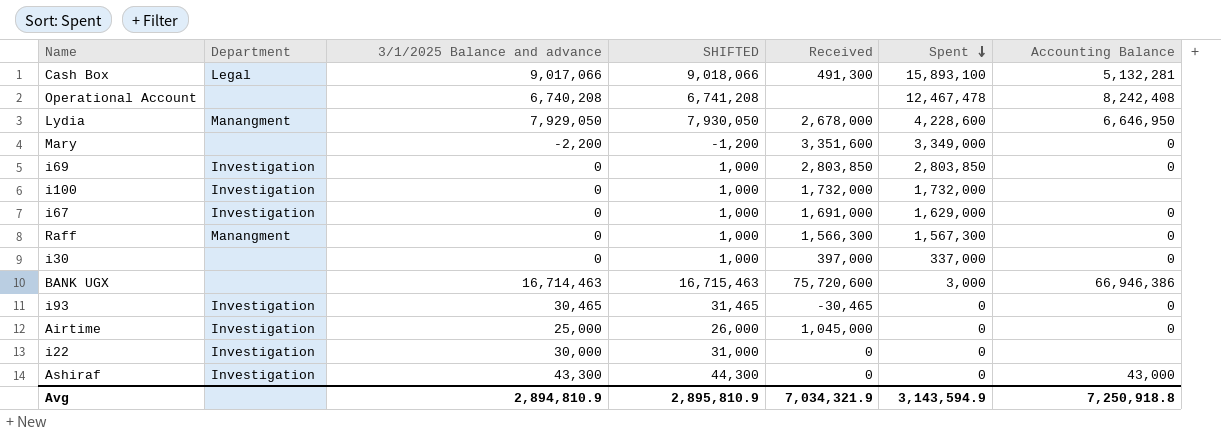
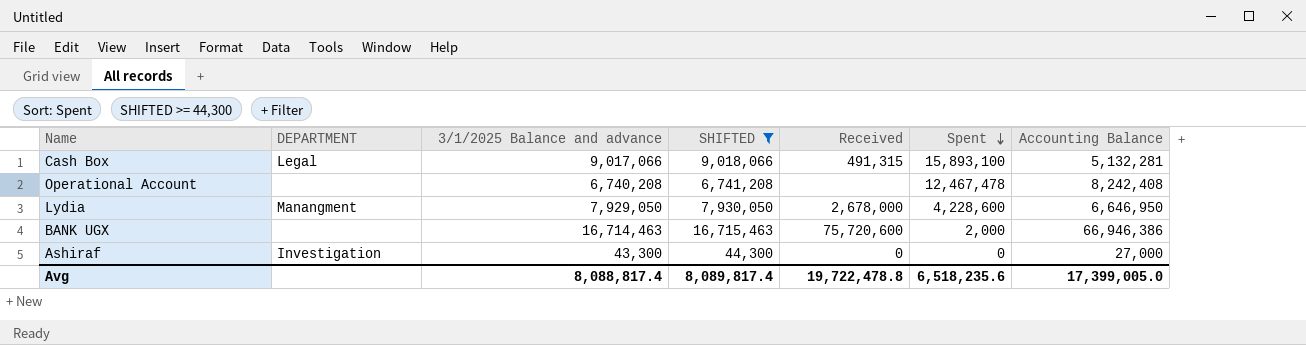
filter: none -> SHIFTED >= 44,300
column name: Department -> DEPARTMENT
Cash Box | Received: 491,300 -> 491,315
BANK UGX | Spent: 3,000 -> 2,000
Ashiraf | Accounting Balance: 43,000 -> 27,000
Avg | 3/1/2025 Balance and advance: 2,894,810.9 -> 8,088,817.4
Avg | SHIFTED: 2,895,810.9 -> 8,089,817.4
Avg | Received: 7,034,321.9 -> 19,722,478.8
Avg | Spent: 3,143,594.9 -> 6,518,235.6
Avg | Accounting Balance: 7,250,918.8 -> 17,399,005.0

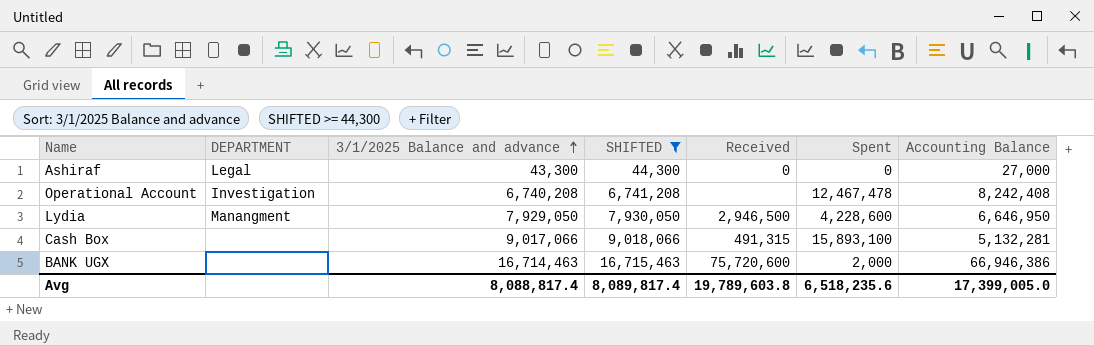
row order: Spent descending -> 3/1/2025 Balance and advance ascending
Ashiraf | DEPARTMENT: Investigation -> Legal
Operational Account | DEPARTMENT: none -> Investigation
Lydia | Received: 2,678,000 -> 2,946,500
Cash Box | DEPARTMENT: Legal -> none
Avg | Received: 19,722,478.8 -> 19,789,603.8

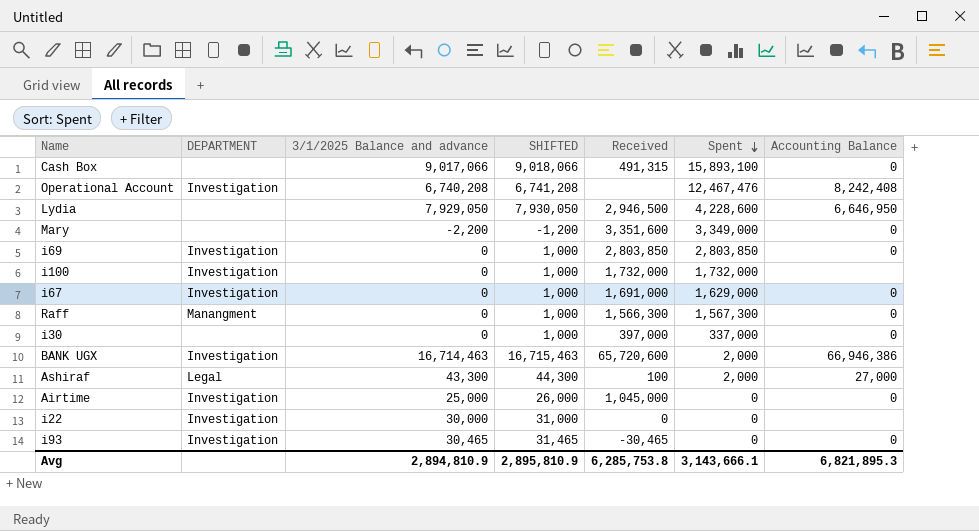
filter: SHIFTED >= 44,300 -> none
row order: 3/1/2025 Balance and advance ascending -> Spent descending
Cash Box | Accounting Balance: 5,132,281 -> 0
Operational Account | Spent: 12,467,478 -> 12,467,476
Lydia | DEPARTMENT: Manangment -> none
BANK UGX | DEPARTMENT: none -> Investigation
BANK UGX | Received: 75,720,600 -> 65,720,600
Ashiraf | Received: 0 -> 100
Ashiraf | Spent: 0 -> 2,000
Avg | 3/1/2025 Balance and advance: 8,088,817.4 -> 2,894,810.9
Avg | SHIFTED: 8,089,817.4 -> 2,895,810.9
Avg | Received: 19,789,603.8 -> 6,285,753.8
Avg | Spent: 6,518,235.6 -> 3,143,666.1
Avg | Accounting Balance: 17,399,005.0 -> 6,821,895.3

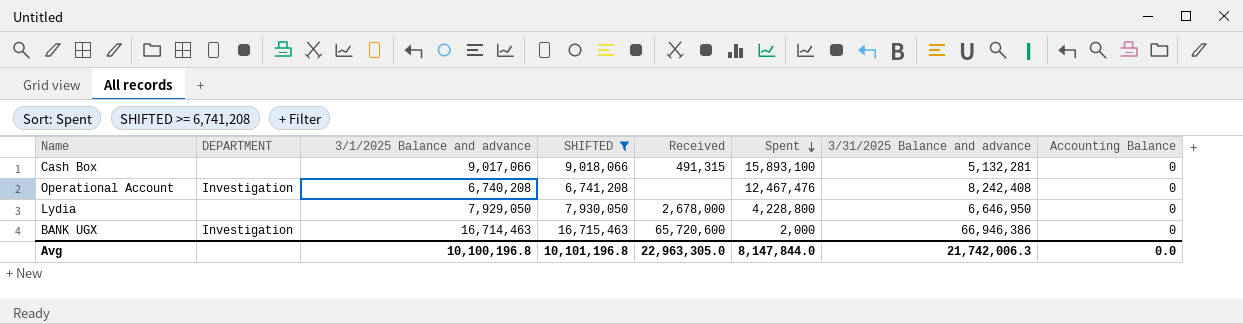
filter: none -> SHIFTED >= 6,741,208
column 3/31/2025 Balance and advance | position: none -> 7
Operational Account | Accounting Balance: 8,242,408 -> 0
Lydia | Received: 2,946,500 -> 2,678,000
Lydia | Spent: 4,228,600 -> 4,228,800
Lydia | Accounting Balance: 6,646,950 -> 0
BANK UGX | Accounting Balance: 66,946,386 -> 0
Avg | 3/1/2025 Balance and advance: 2,894,810.9 -> 10,100,196.8
Avg | SHIFTED: 2,895,810.9 -> 10,101,196.8
Avg | Received: 6,285,753.8 -> 22,963,305.0
Avg | Spent: 3,143,666.1 -> 8,147,844.0
Avg | Accounting Balance: 6,821,895.3 -> 0.0

